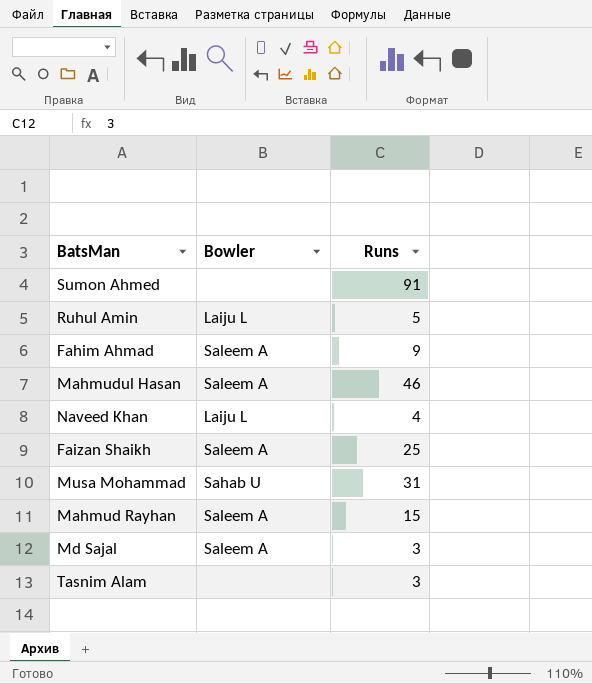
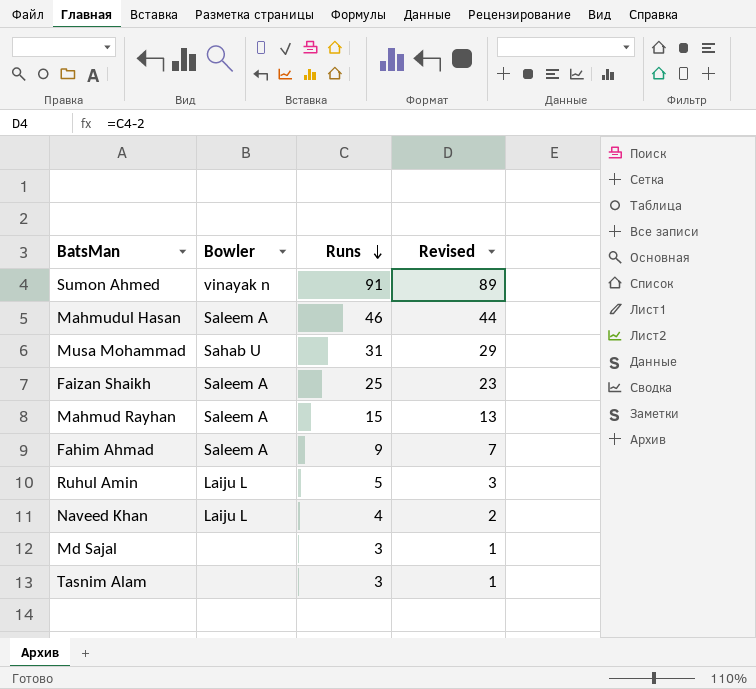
row order: none -> Runs descending
column Revised | formula: none -> [Runs] - 2
Sumon Ahmed | Bowler: none -> vinayak n
Md Sajal | Bowler: Saleem A -> none

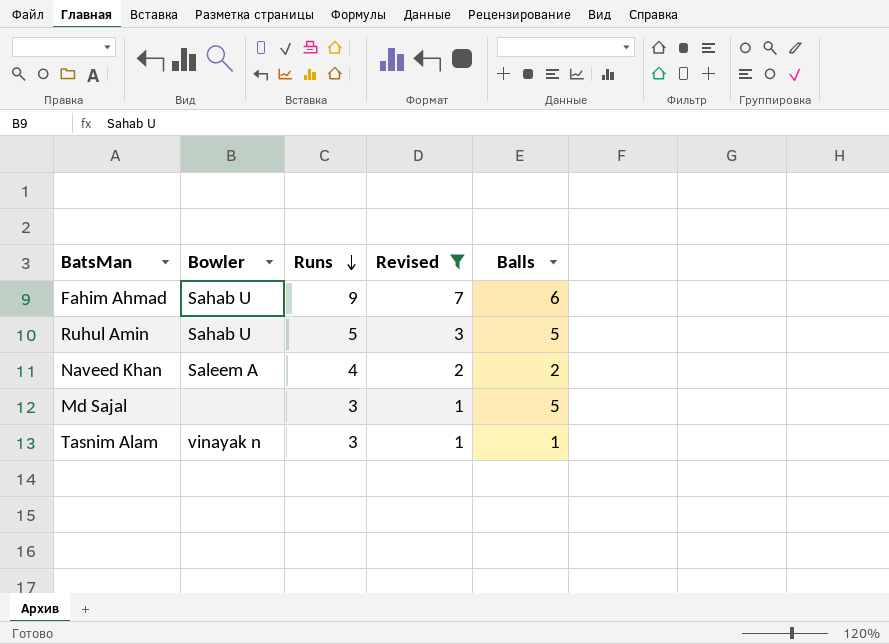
filter: none -> Revised <= 7
column Balls | position: none -> 5
Fahim Ahmad | Bowler: Saleem A -> Sahab U
Ruhul Amin | Bowler: Laiju L -> Sahab U
Naveed Khan | Bowler: Laiju L -> Saleem A
Tasnim Alam | Bowler: none -> vinayak n

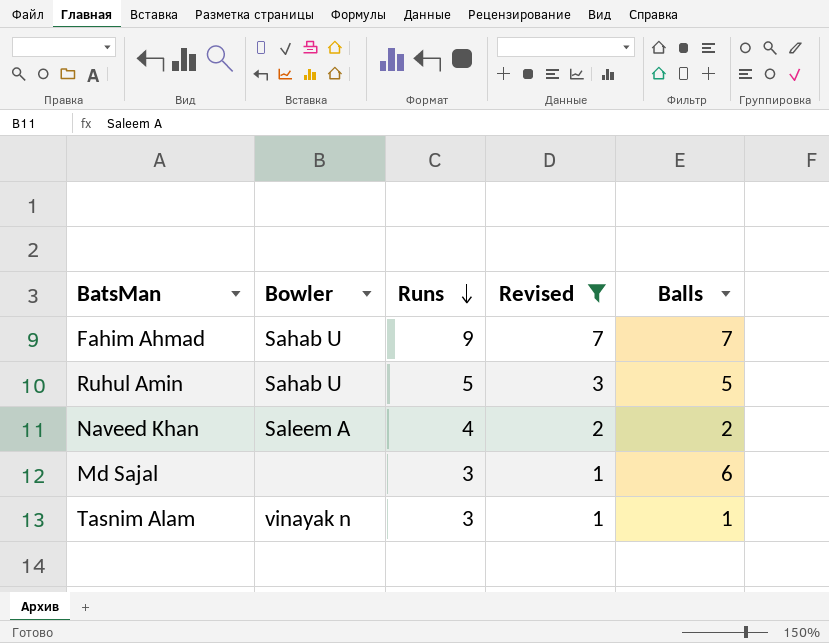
Fahim Ahmad | Balls: 6 -> 7
Md Sajal | Balls: 5 -> 6

